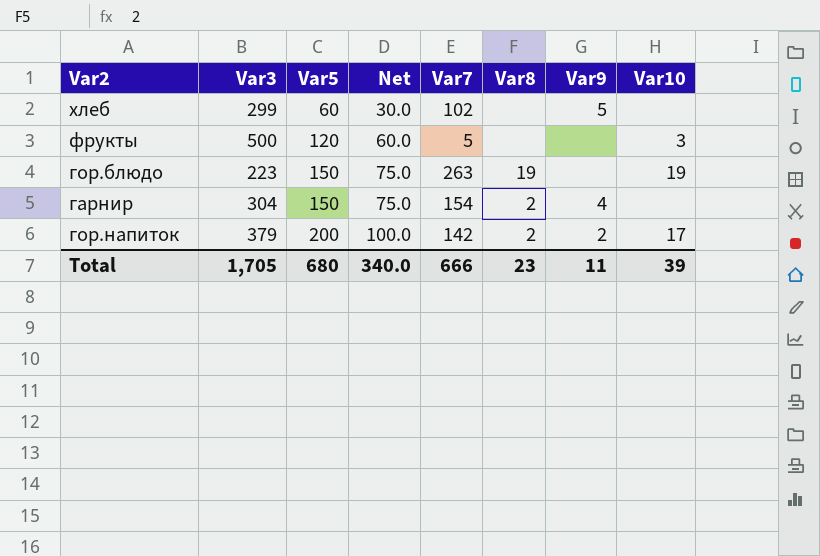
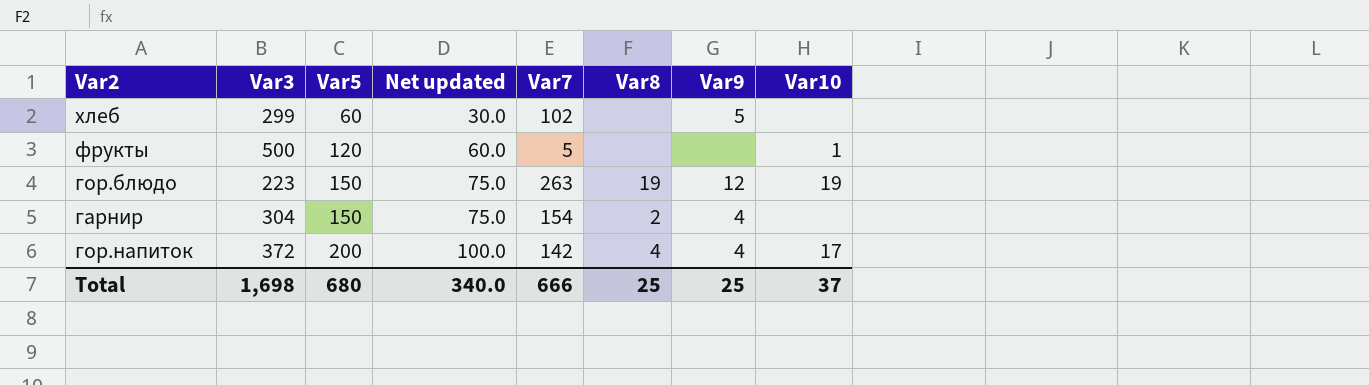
column name: Net -> Net updated
фрукты | Var10: 3 -> 1
гор.блюдо | Var9: none -> 12
гор.напиток | Var3: 379 -> 372
гор.напиток | Var8: 2 -> 4
гор.напиток | Var9: 2 -> 4
Total | Var3: 1,705 -> 1,698
Total | Var8: 23 -> 25
Total | Var9: 11 -> 25
Total | Var10: 39 -> 37

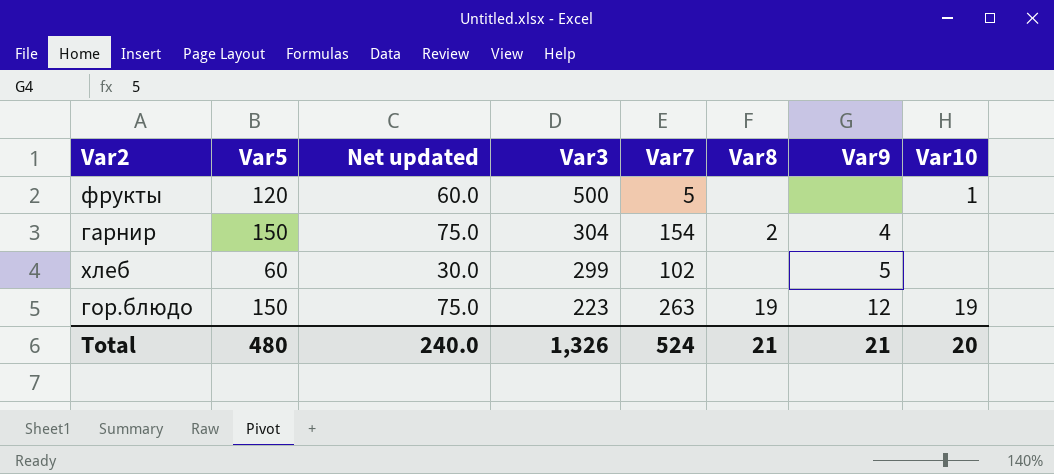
row order: Var5 ascending -> Var3 descending
column Var3 | position: 2 -> 4
row гор.напиток: 372 | 200 | 100.0 | 142 | 4 | 4 | 17 -> none
Total | Var5: 680 -> 480
Total | Net updated: 340.0 -> 240.0
Total | Var3: 1,698 -> 1,326
Total | Var7: 666 -> 524
Total | Var8: 25 -> 21
Total | Var9: 25 -> 21
Total | Var10: 37 -> 20

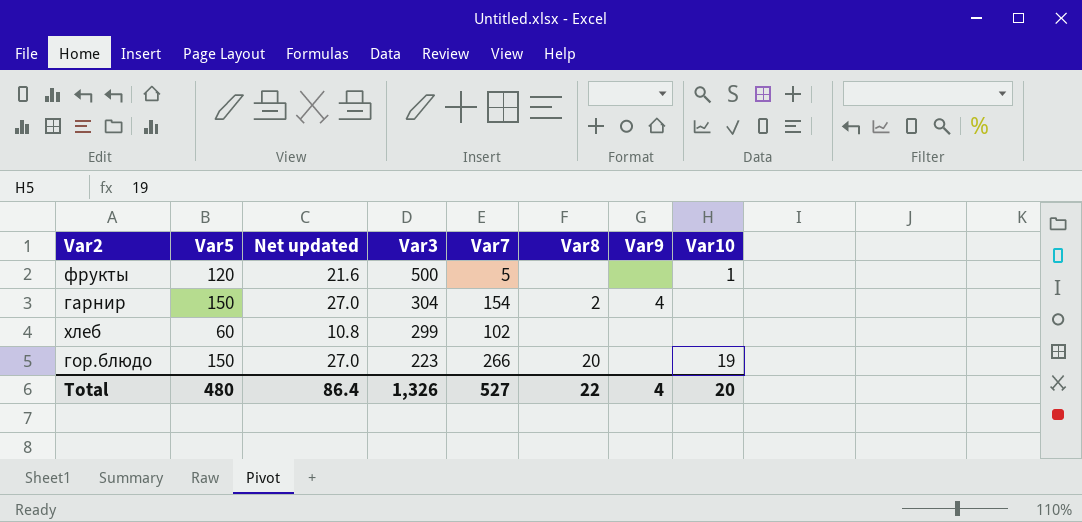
column Net updated | formula: [Var5] * 0.5 -> [Var5] * 0.18
хлеб | Var9: 5 -> none
гор.блюдо | Var7: 263 -> 266
гор.блюдо | Var8: 19 -> 20
гор.блюдо | Var9: 12 -> none
Total | Net updated: 240.0 -> 86.4
Total | Var7: 524 -> 527
Total | Var8: 21 -> 22
Total | Var9: 21 -> 4

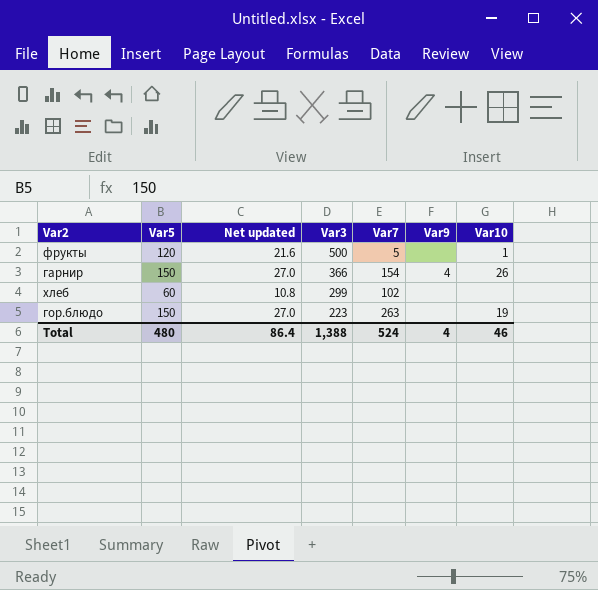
column Var8 | position: 6 -> none
гарнир | Var3: 304 -> 366
гарнир | Var10: none -> 26
гор.блюдо | Var7: 266 -> 263
Total | Var3: 1,326 -> 1,388
Total | Var7: 527 -> 524
Total | Var10: 20 -> 46

